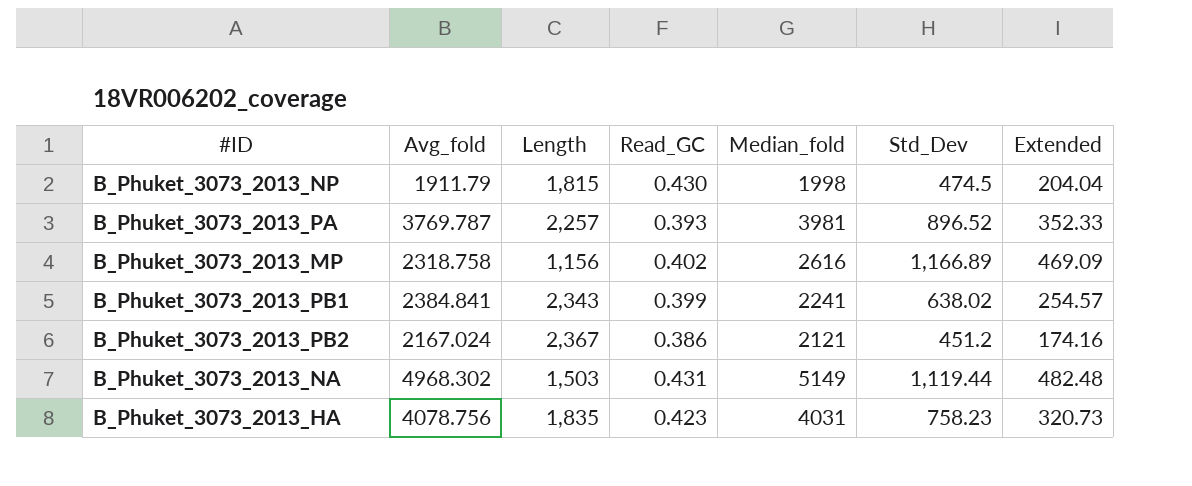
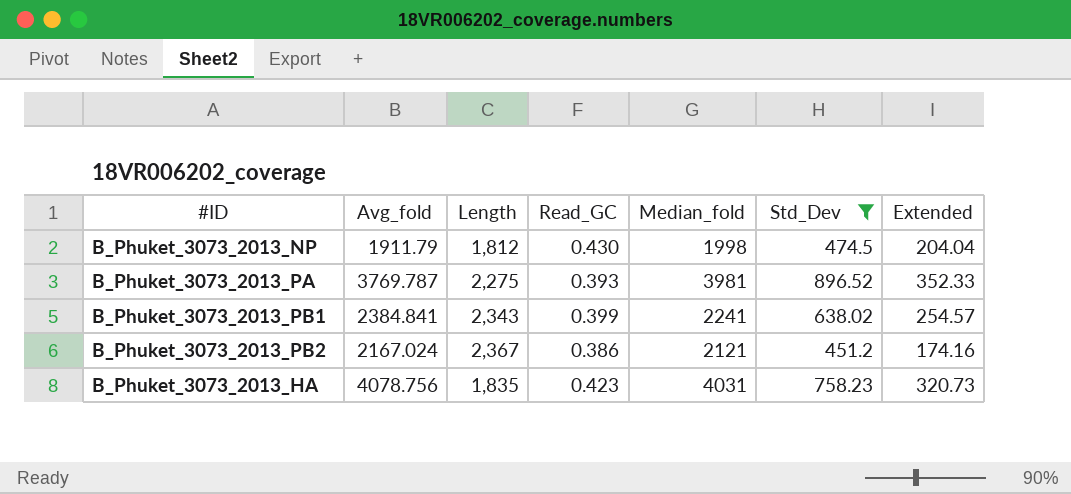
filter: none -> Std_Dev <= 896.52
B_Phuket_3073_2013_NP | Length: 1,815 -> 1,812
B_Phuket_3073_2013_PA | Length: 2,257 -> 2,275

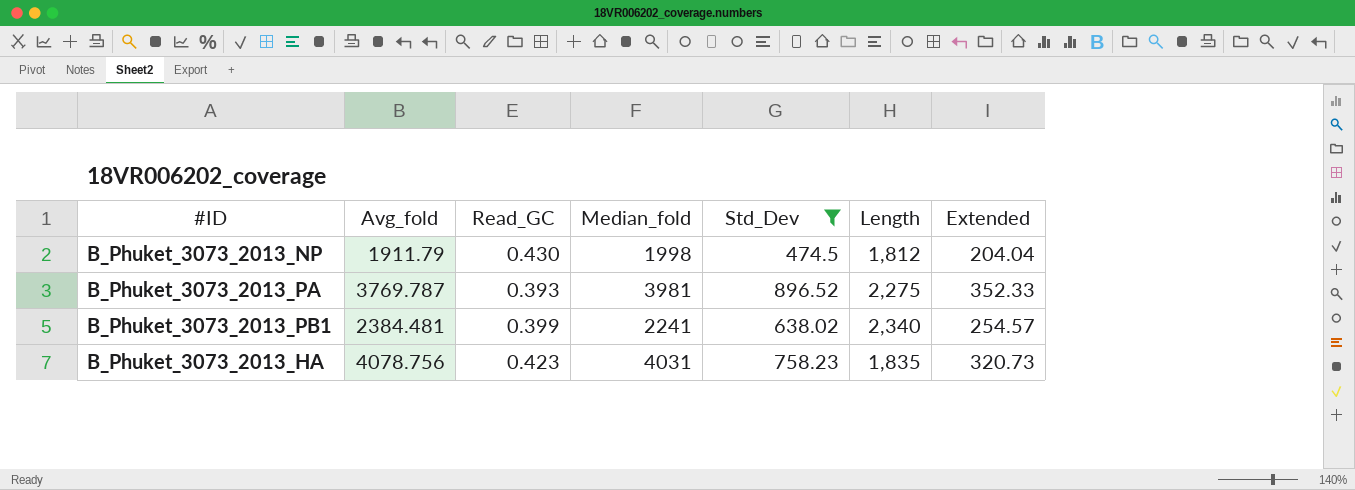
column Length | position: 3 -> 6
row B_Phuket_3073_2013_PB2: 2167.024 | 2,367 | 0.386 | 2121 | 451.2 | 174.16 -> none
B_Phuket_3073_2013_PB1 | Avg_fold: 2384.841 -> 2384.481
B_Phuket_3073_2013_PB1 | Length: 2,343 -> 2,340

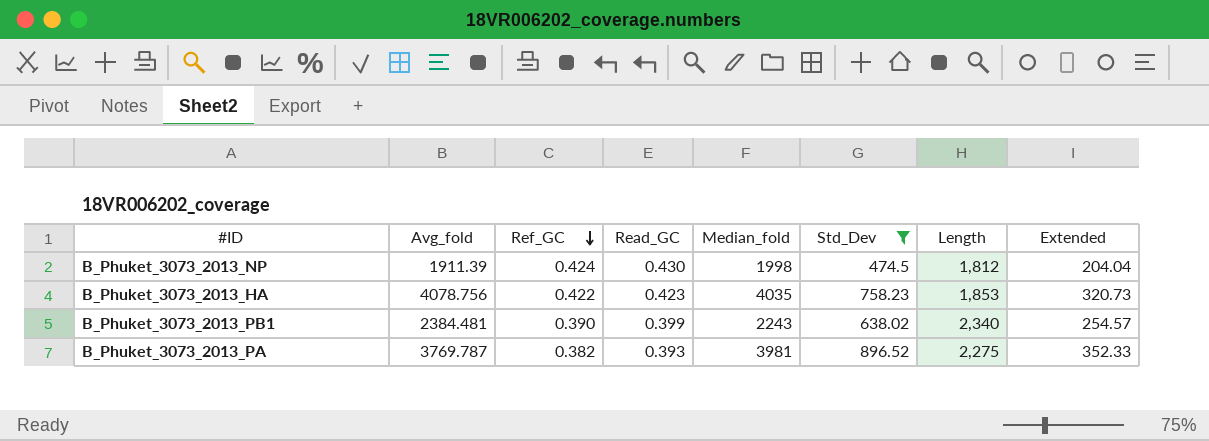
row order: none -> Ref_GC descending
column Ref_GC | position: none -> 3
B_Phuket_3073_2013_NP | Avg_fold: 1911.79 -> 1911.39
B_Phuket_3073_2013_HA | Median_fold: 4031 -> 4035
B_Phuket_3073_2013_HA | Length: 1,835 -> 1,853
B_Phuket_3073_2013_PB1 | Median_fold: 2241 -> 2243

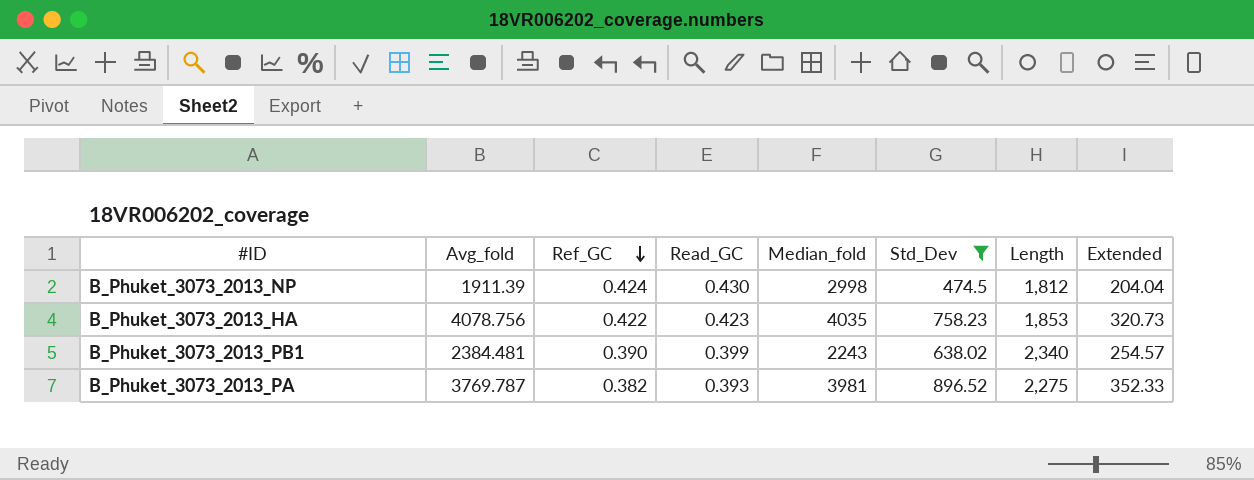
B_Phuket_3073_2013_NP | Median_fold: 1998 -> 2998

